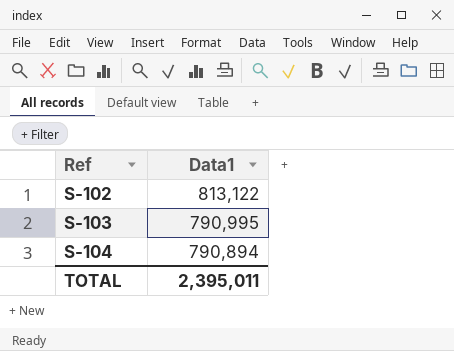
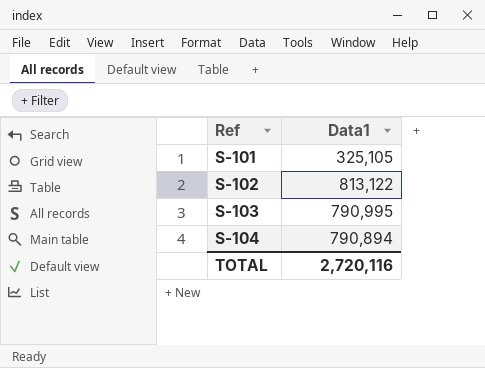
row S-101: none -> 325,105
TOTAL | Data1: 2,395,011 -> 2,720,116

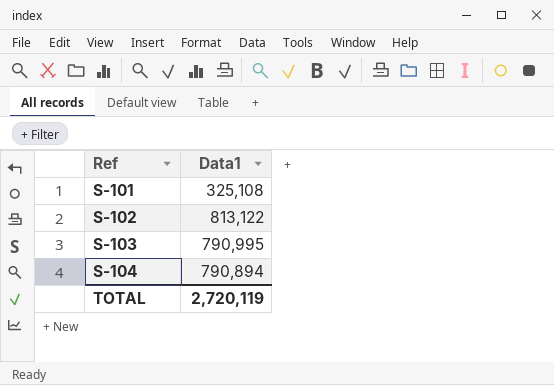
S-101 | Data1: 325,105 -> 325,108
TOTAL | Data1: 2,720,116 -> 2,720,119

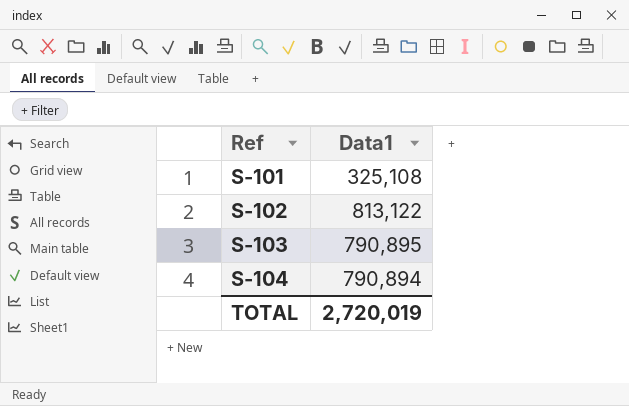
S-103 | Data1: 790,995 -> 790,895
TOTAL | Data1: 2,720,119 -> 2,720,019

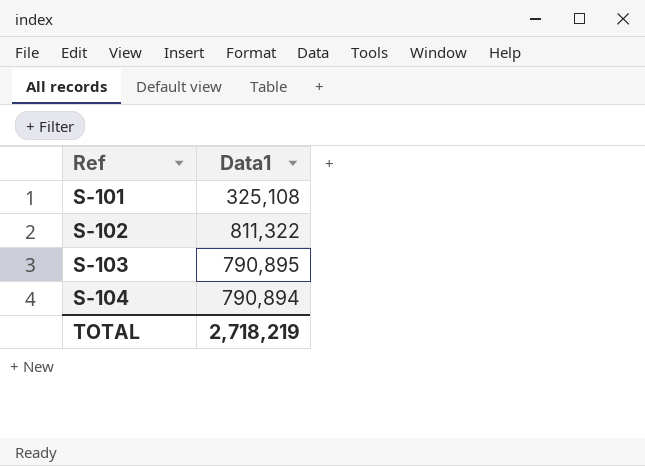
S-102 | Data1: 813,122 -> 811,322
TOTAL | Data1: 2,720,019 -> 2,718,219

